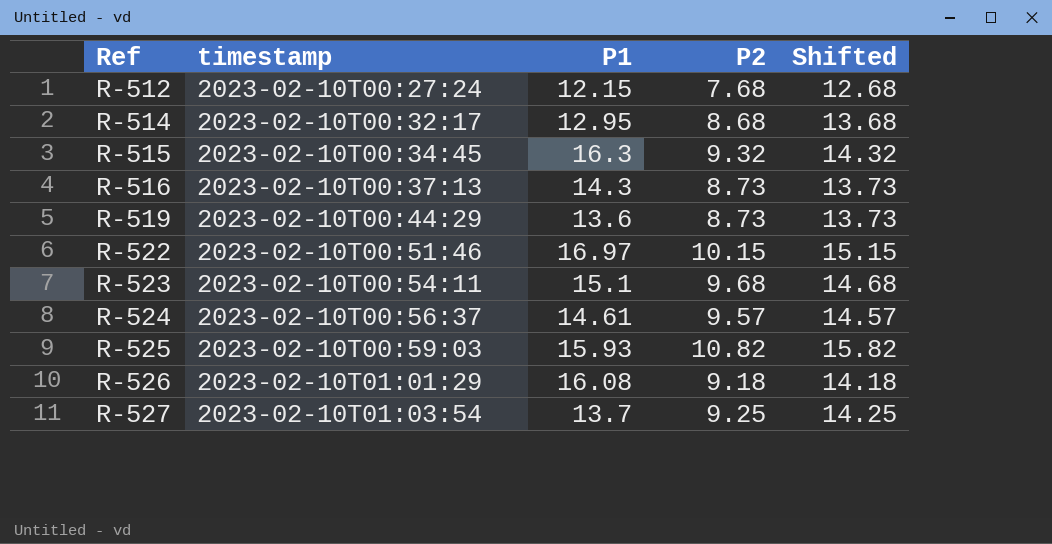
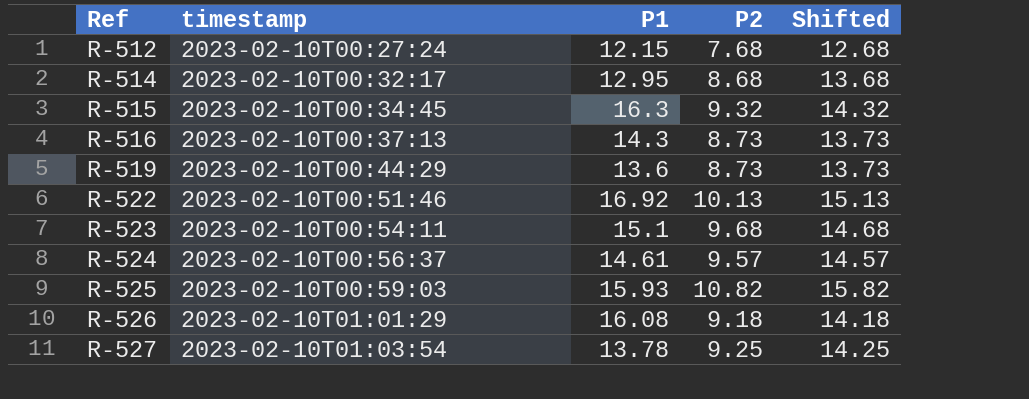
R-522 | P1: 16.97 -> 16.92
R-522 | P2: 10.15 -> 10.13
R-522 | Shifted: 15.15 -> 15.13
R-527 | P1: 13.7 -> 13.78

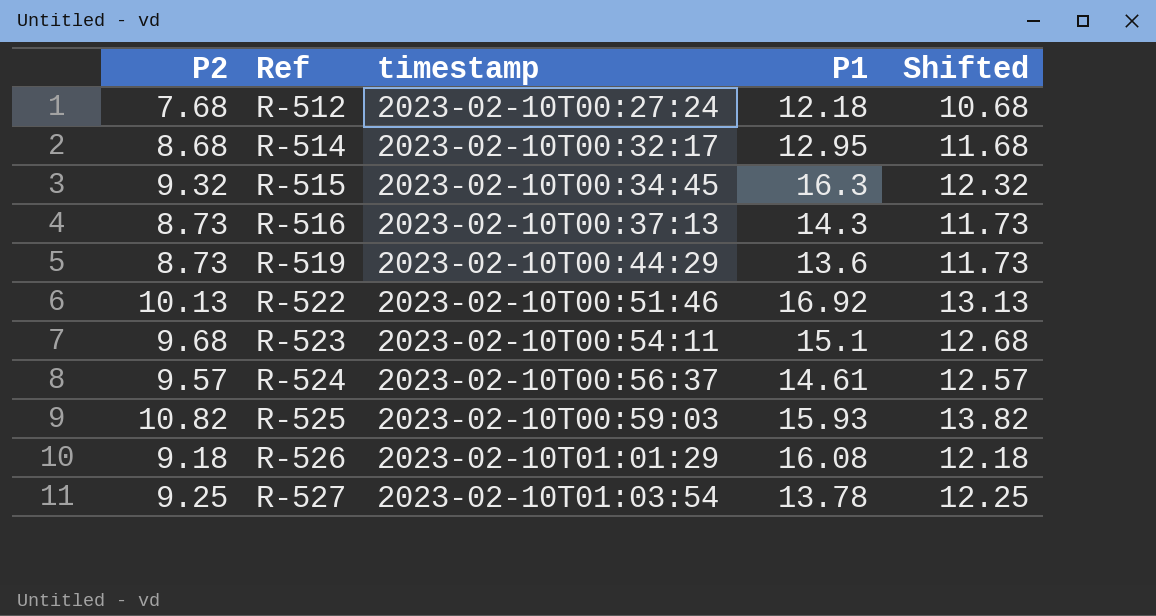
column P2 | position: 4 -> 1
column Shifted | formula: [P2] + 5 -> [P2] + 3
R-512 | P1: 12.15 -> 12.18

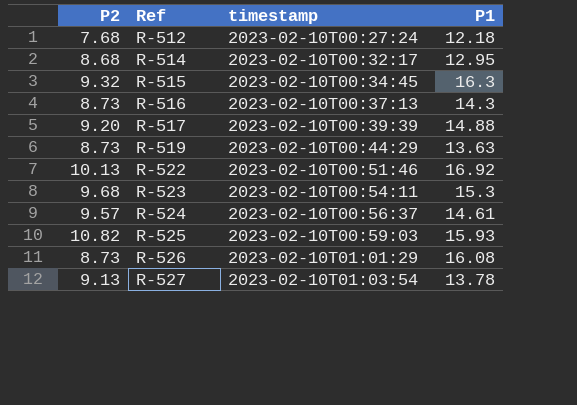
column Shifted | formula: [P2] + 3 -> none
row R-517: none -> 9.20 | 2023-02-10T00:39:39 | 14.88
R-519 | P1: 13.6 -> 13.63
R-523 | P1: 15.1 -> 15.3
R-526 | P2: 9.18 -> 8.73
R-527 | P2: 9.25 -> 9.13

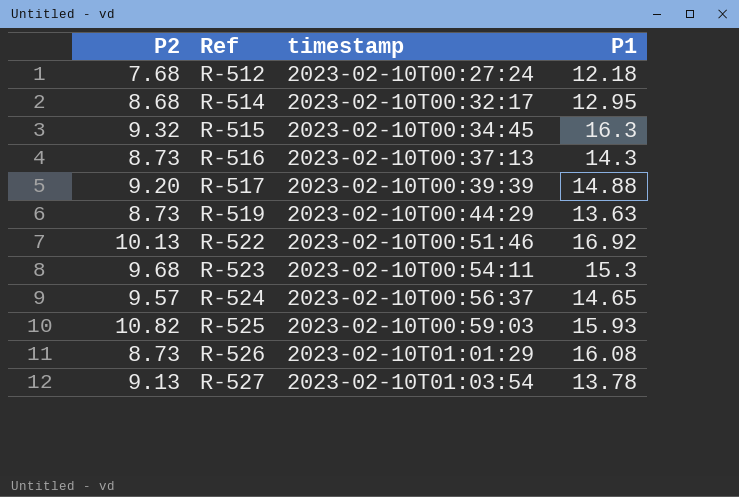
R-524 | P1: 14.61 -> 14.65

